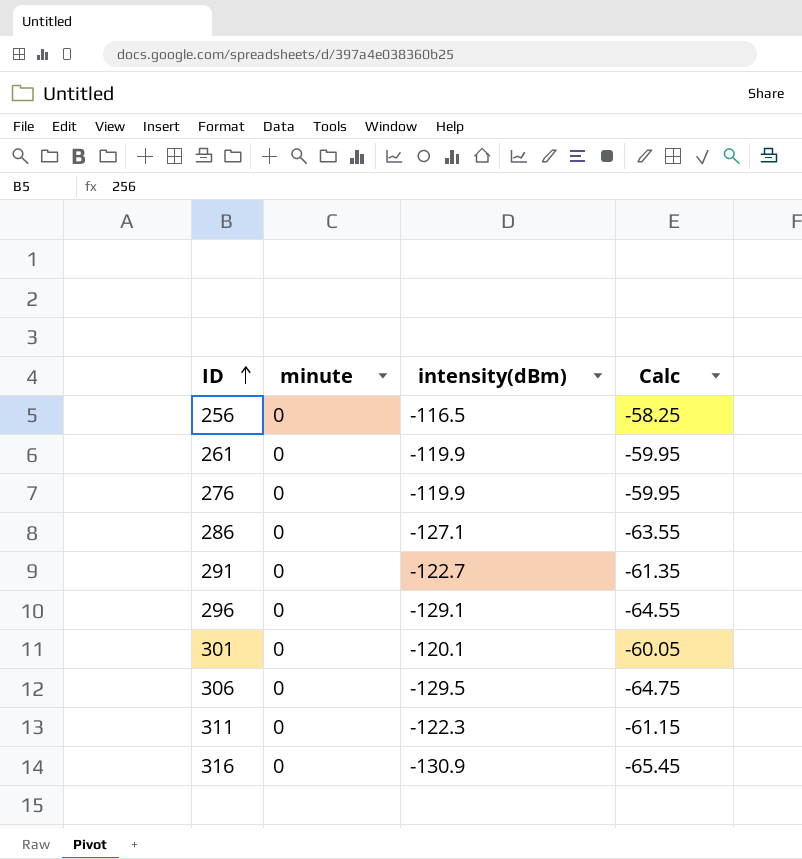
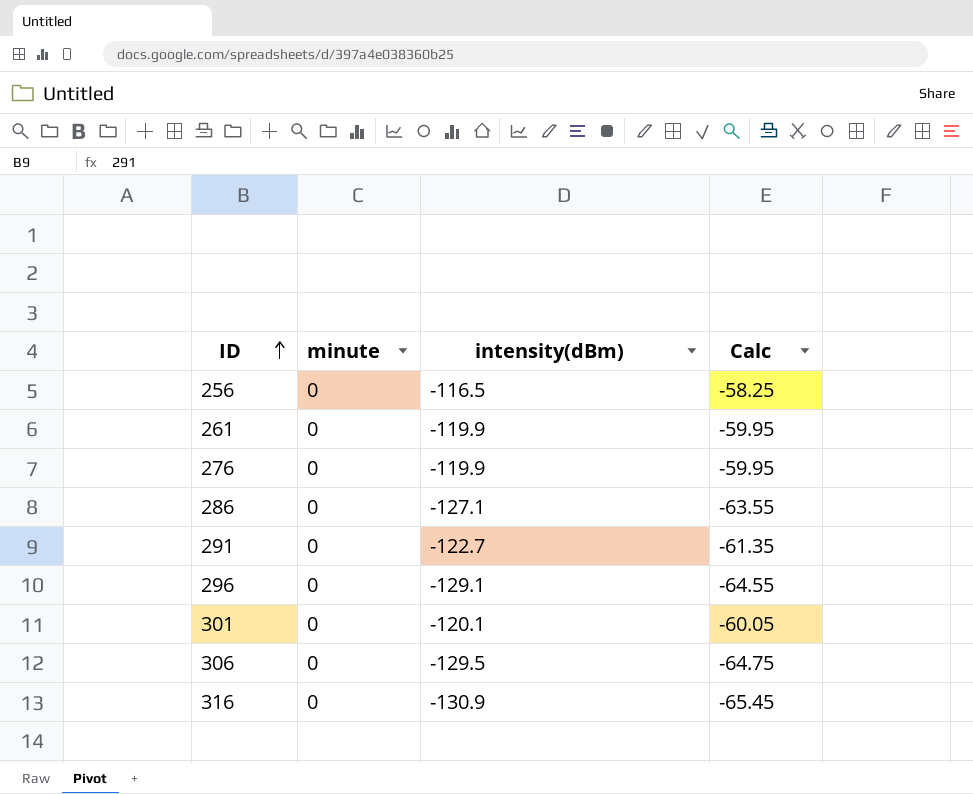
row 311: 0 | -122.3 | -61.15 -> none

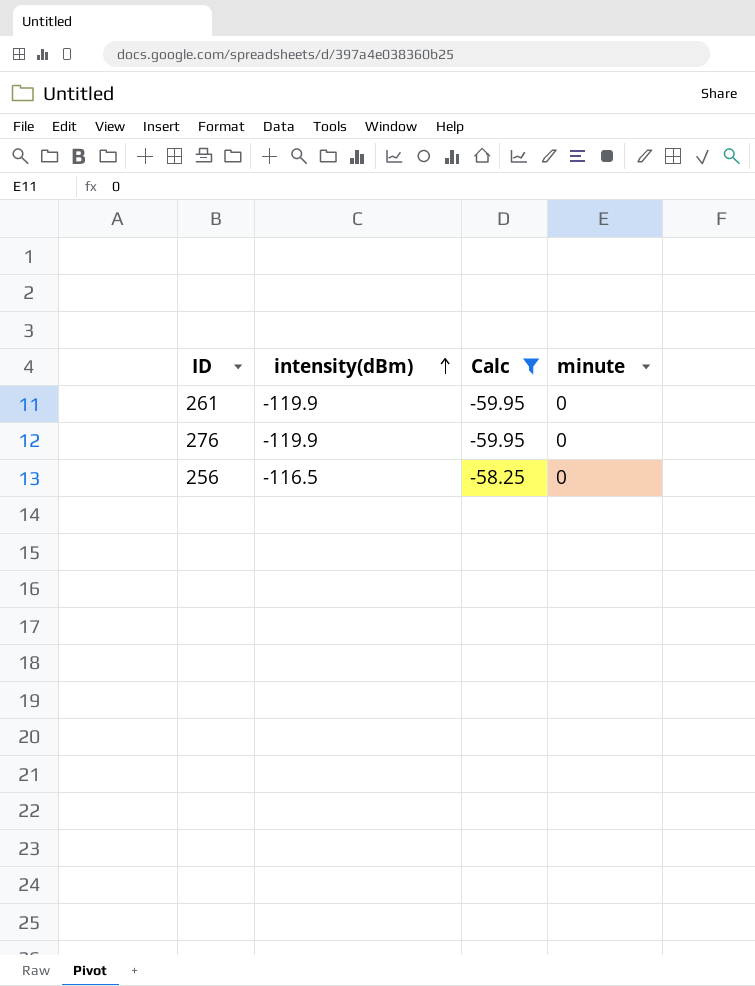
filter: none -> Calc >= -59.95
row order: ID ascending -> intensity(dBm) ascending
column minute | position: 2 -> 4

